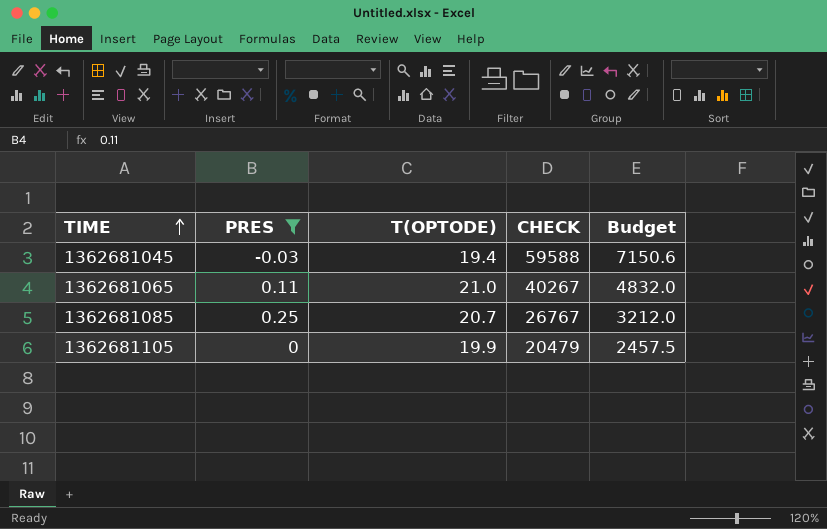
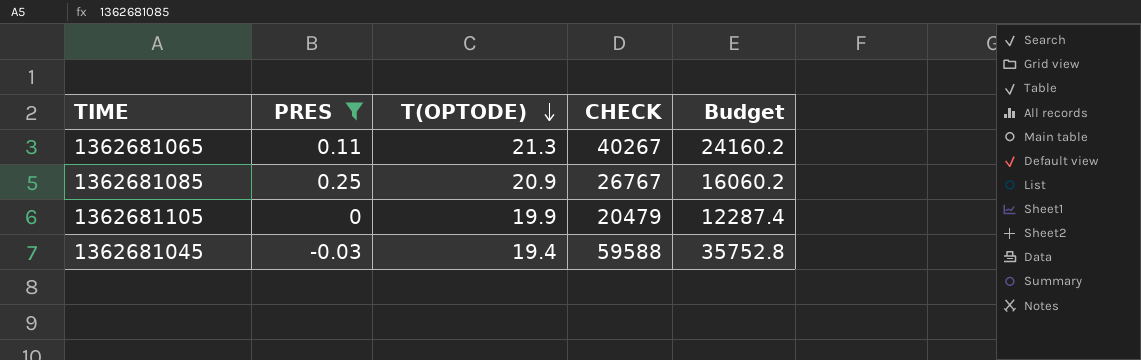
row order: TIME ascending -> T(OPTODE) descending
column Budget | formula: [CHECK] * 0.12 -> [CHECK] * 0.6
1362681065 | T(OPTODE): 21.0 -> 21.3
1362681085 | T(OPTODE): 20.7 -> 20.9

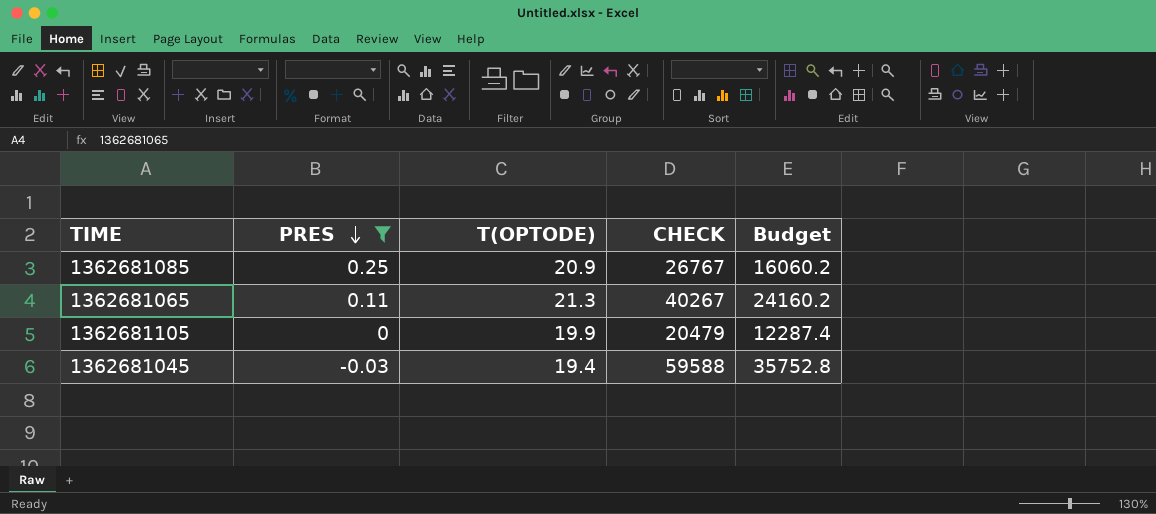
row order: T(OPTODE) descending -> PRES descending

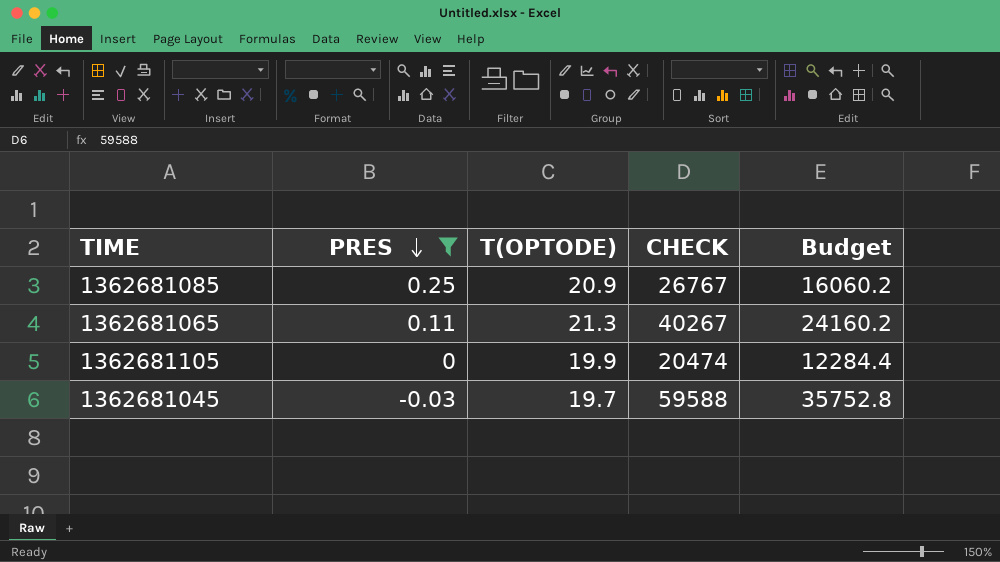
1362681105 | CHECK: 20479 -> 20474
1362681105 | Budget: 12287.4 -> 12284.4
1362681045 | T(OPTODE): 19.4 -> 19.7

